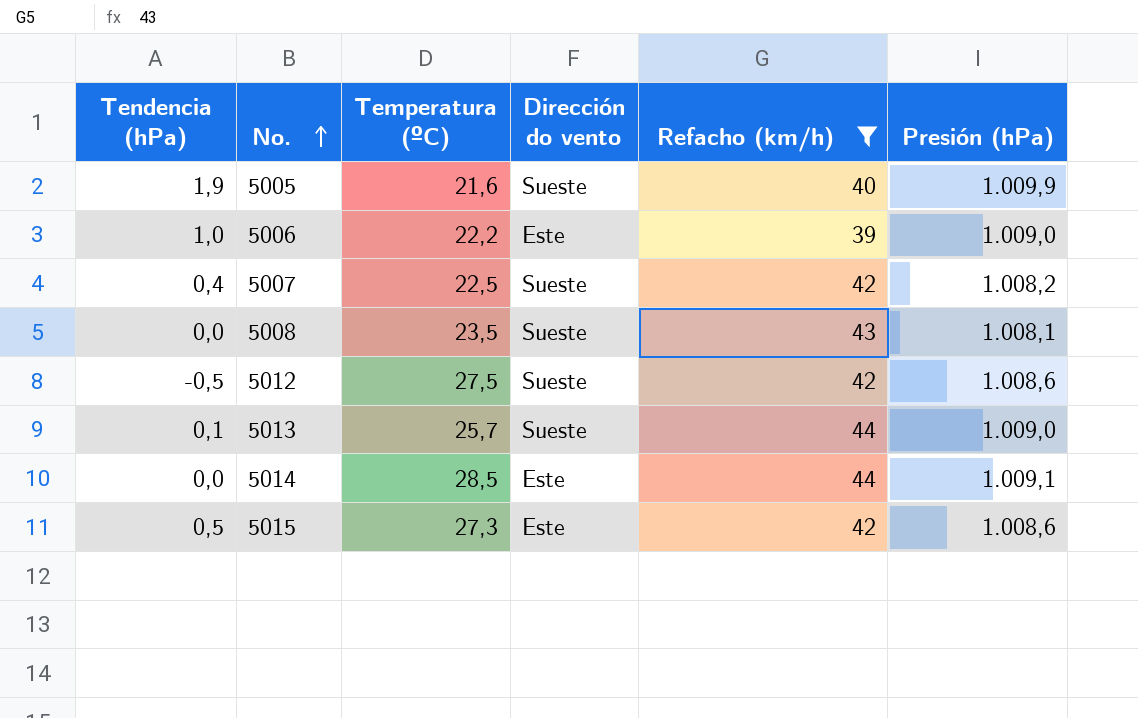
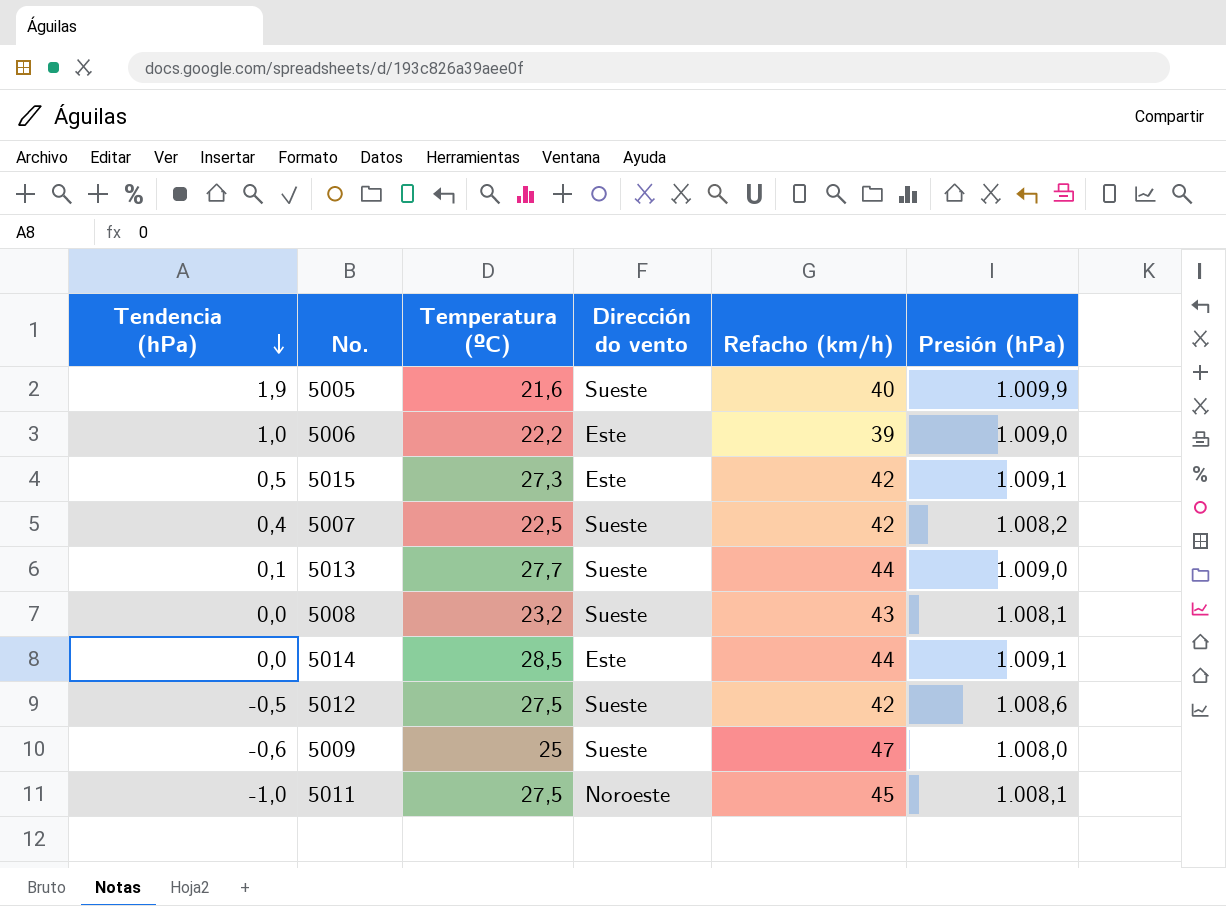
filter: Refacho (km/h) <= 44 -> none
row order: No. ascending -> Tendencia (hPa) descending
5015 | Presión (hPa): 1.008,6 -> 1.009,1
5013 | Temperatura (ºC): 25,7 -> 27,7
5008 | Temperatura (ºC): 23,5 -> 23,2

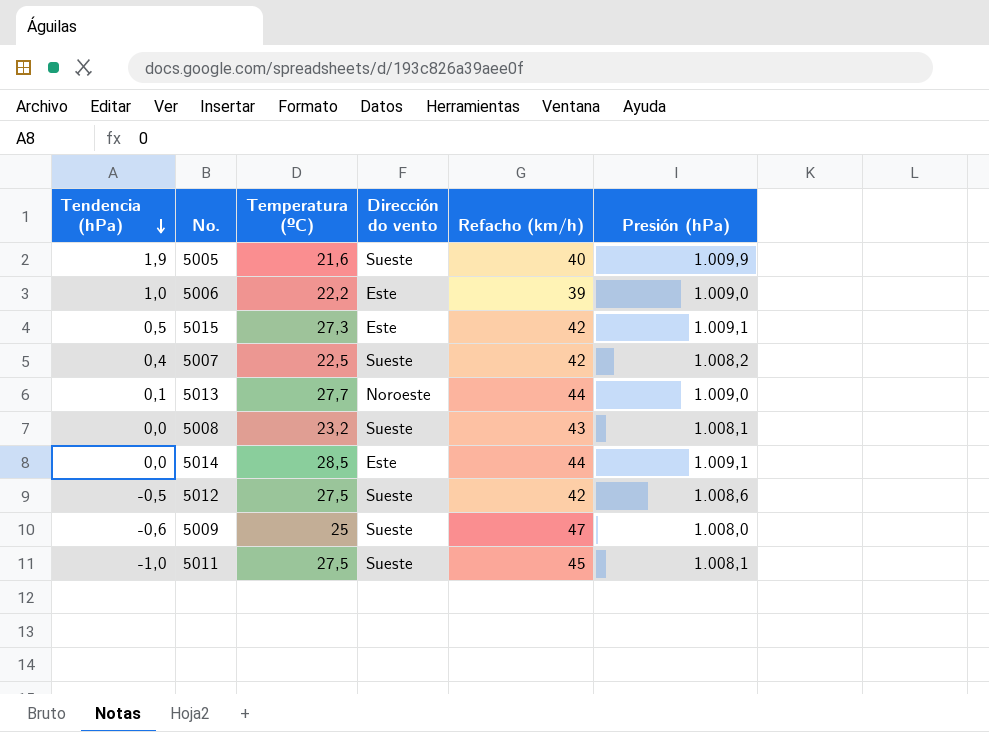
5013 | Dirección do vento: Sueste -> Noroeste
5011 | Dirección do vento: Noroeste -> Sueste

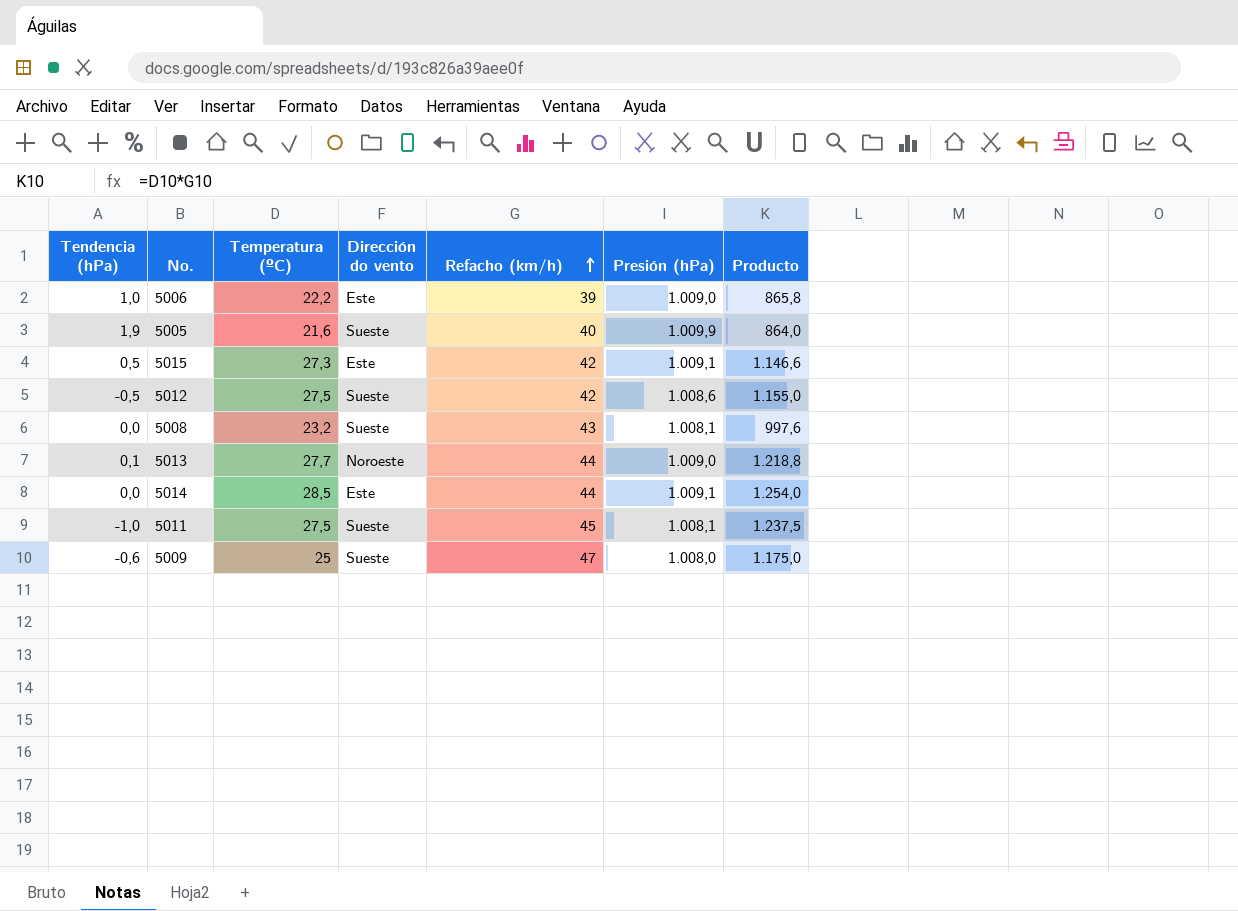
row order: Tendencia (hPa) descending -> Refacho (km/h) ascending
column Producto | formula: none -> [Temperatura (ºC)] * [Refacho (km/h)]
row 5007: 0,4 | 22,5 | Sueste | 42 | 1.008,2 -> none

